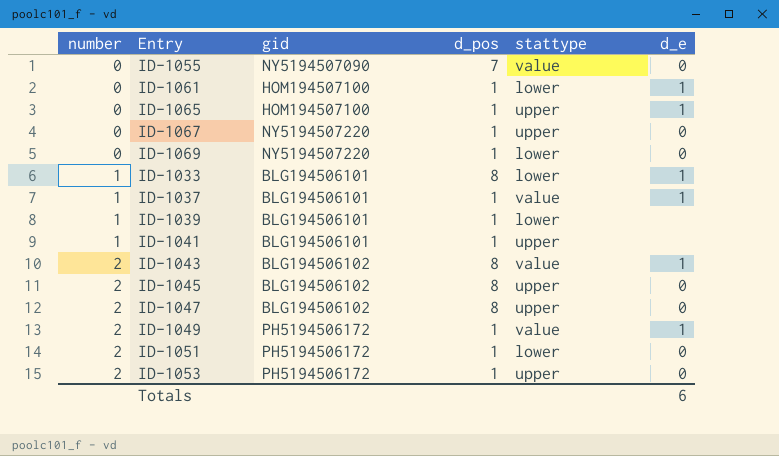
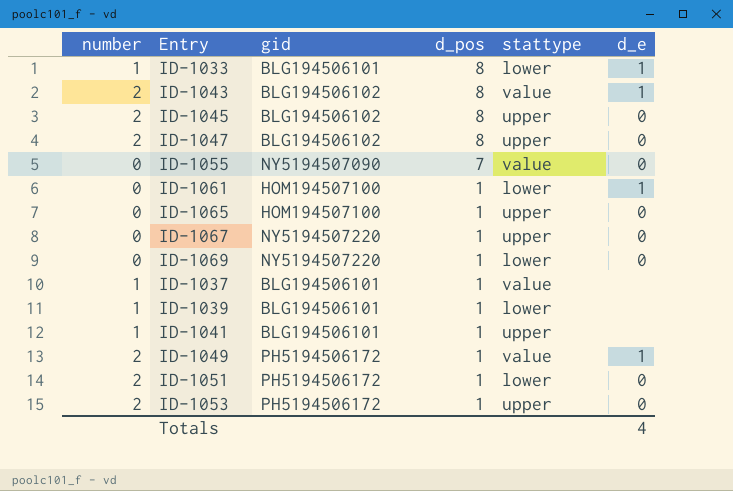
row order: number ascending -> d_pos descending
ID-1065 | d_e: 1 -> 0
ID-1037 | d_e: 1 -> none
Totals | d_e: 6 -> 4

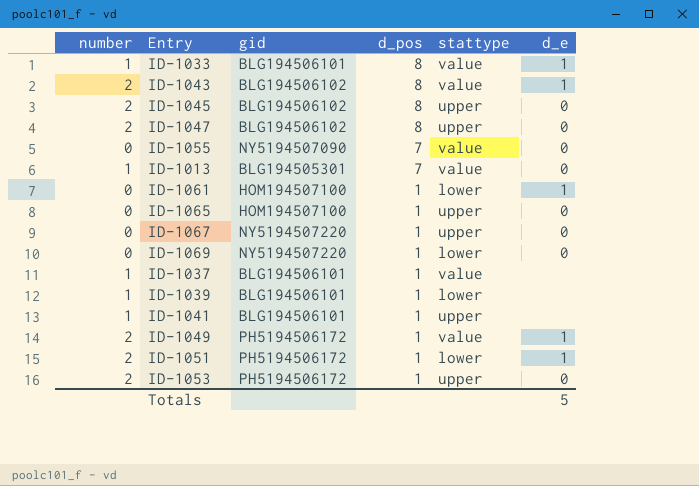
ID-1033 | stattype: lower -> value
row ID-1013: none -> 1 | BLG194505301 | 7 | value | 0
ID-1051 | d_e: 0 -> 1
Totals | d_e: 4 -> 5

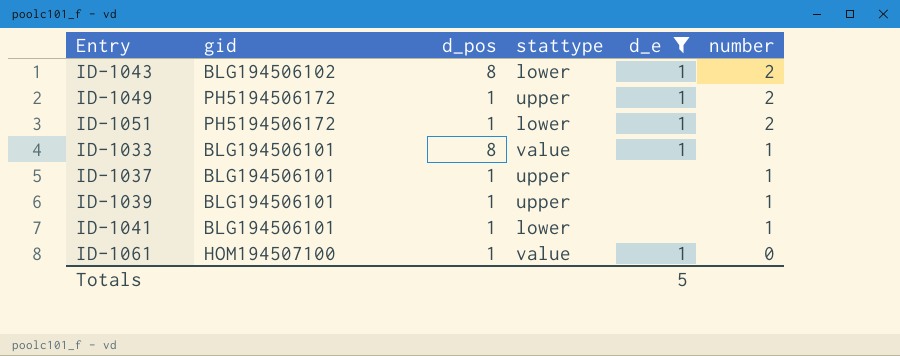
filter: none -> d_e != 0
row order: d_pos descending -> number descending
column number | position: 1 -> 6
ID-1043 | stattype: value -> lower
ID-1049 | stattype: value -> upper
ID-1037 | stattype: value -> upper
ID-1039 | stattype: lower -> upper
ID-1041 | stattype: upper -> lower
ID-1061 | stattype: lower -> value

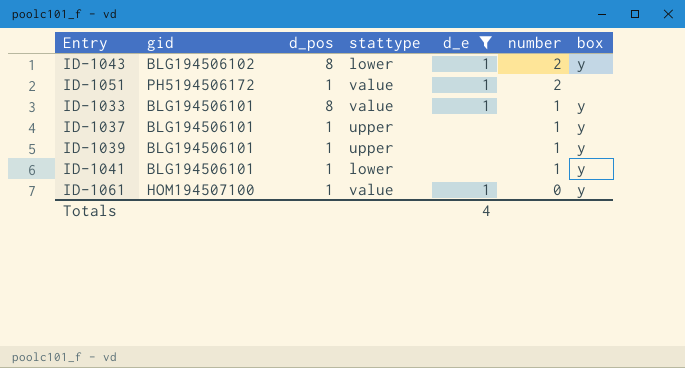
column box | position: none -> 7
row ID-1049: PH5194506172 | 1 | upper | 1 | 2 -> none
ID-1051 | stattype: lower -> value
Totals | d_e: 5 -> 4

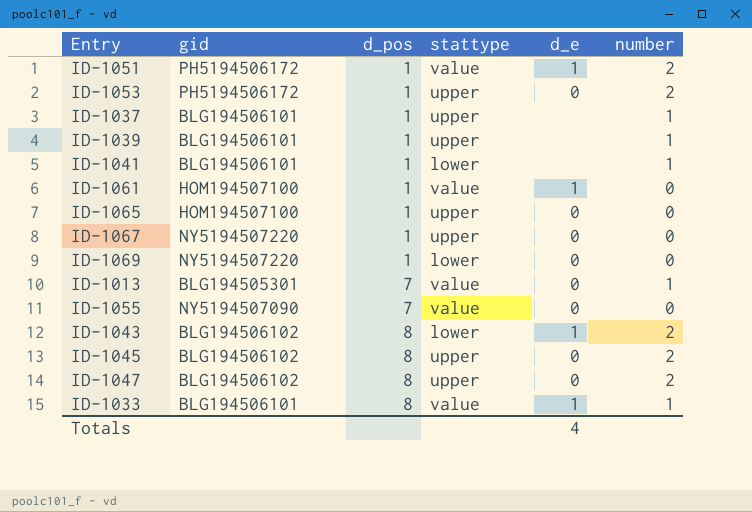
filter: d_e != 0 -> none
row order: number descending -> d_pos ascending
column box | position: 7 -> none

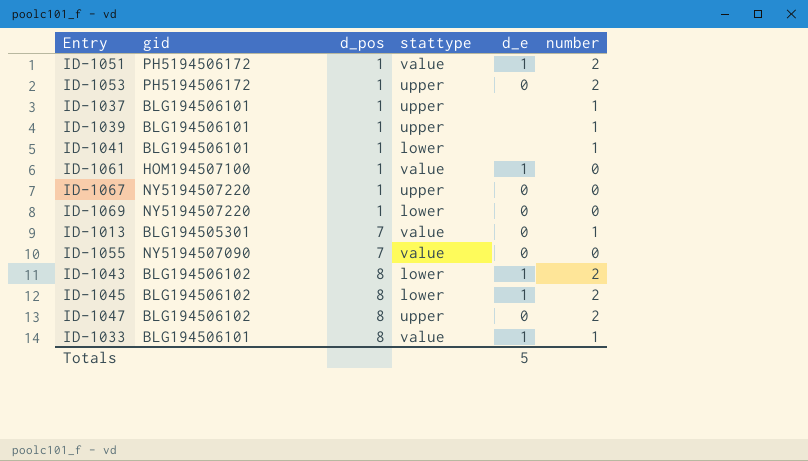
row ID-1065: HOM194507100 | 1 | upper | 0 | 0 -> none
ID-1045 | stattype: upper -> lower
ID-1045 | d_e: 0 -> 1
Totals | d_e: 4 -> 5

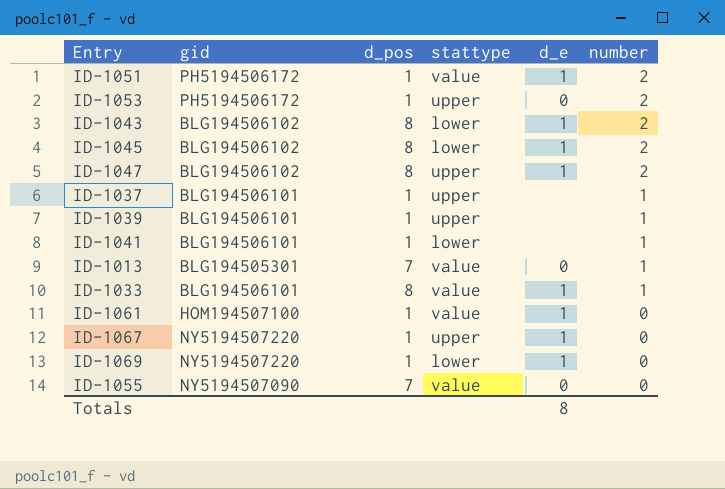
row order: d_pos ascending -> number descending
ID-1047 | d_e: 0 -> 1
ID-1067 | d_e: 0 -> 1
ID-1069 | d_e: 0 -> 1
Totals | d_e: 5 -> 8

